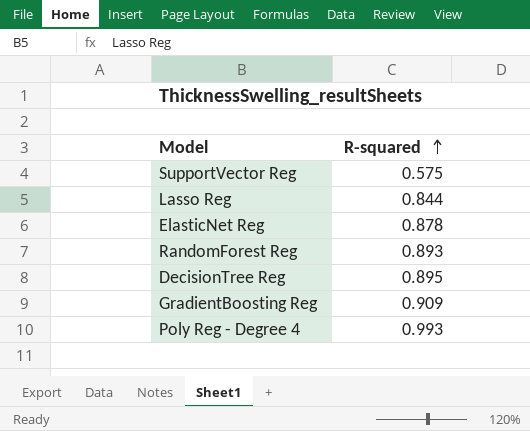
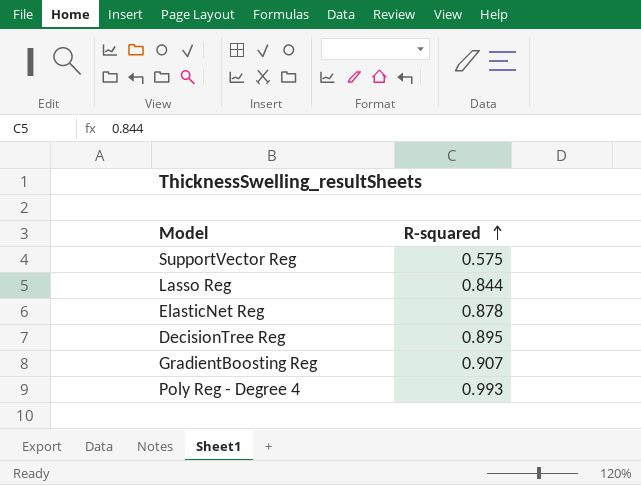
row RandomForest Reg: 0.893 -> none
GradientBoosting Reg | R-squared: 0.909 -> 0.907

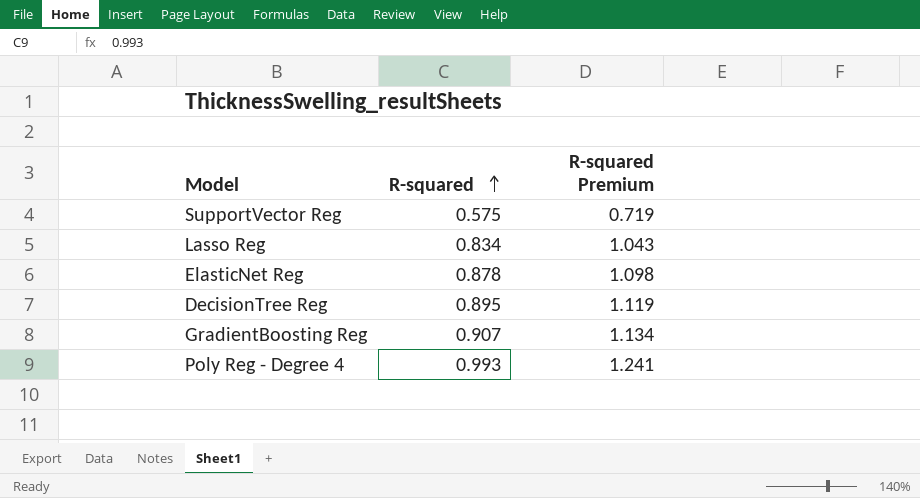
column R-squared Premium | formula: none -> [R-squared] * 1.25
Lasso Reg | R-squared: 0.844 -> 0.834

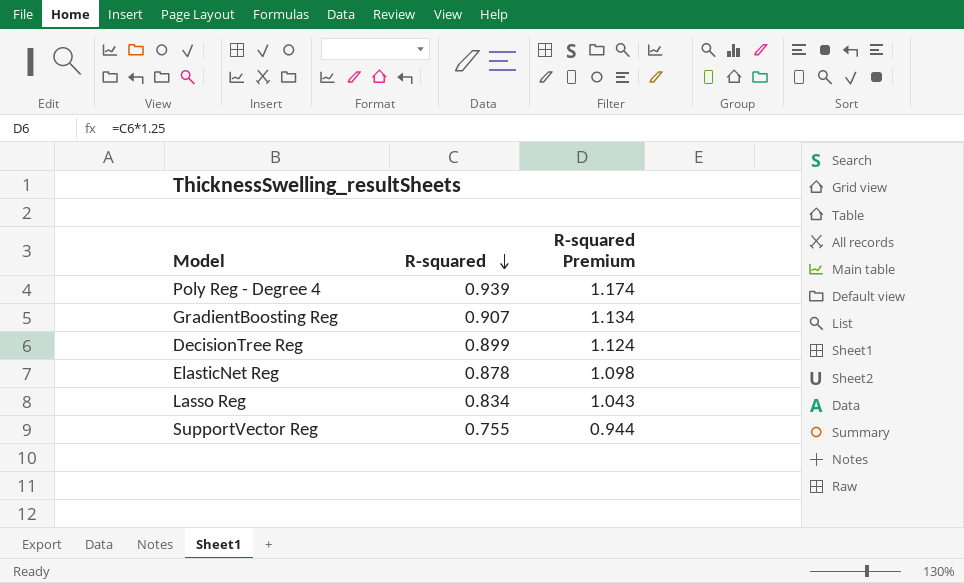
row order: R-squared ascending -> R-squared descending
Poly Reg - Degree 4 | R-squared: 0.993 -> 0.939
Poly Reg - Degree 4 | R-squared Premium: 1.241 -> 1.174
DecisionTree Reg | R-squared: 0.895 -> 0.899
DecisionTree Reg | R-squared Premium: 1.119 -> 1.124
SupportVector Reg | R-squared: 0.575 -> 0.755
SupportVector Reg | R-squared Premium: 0.719 -> 0.944

